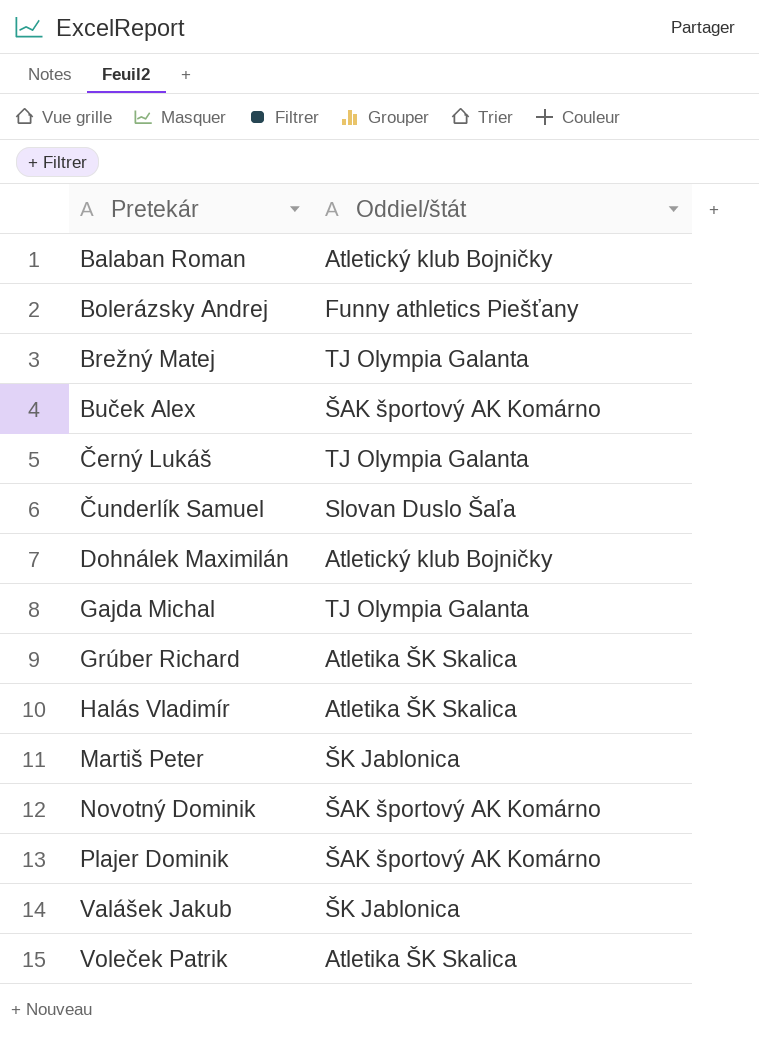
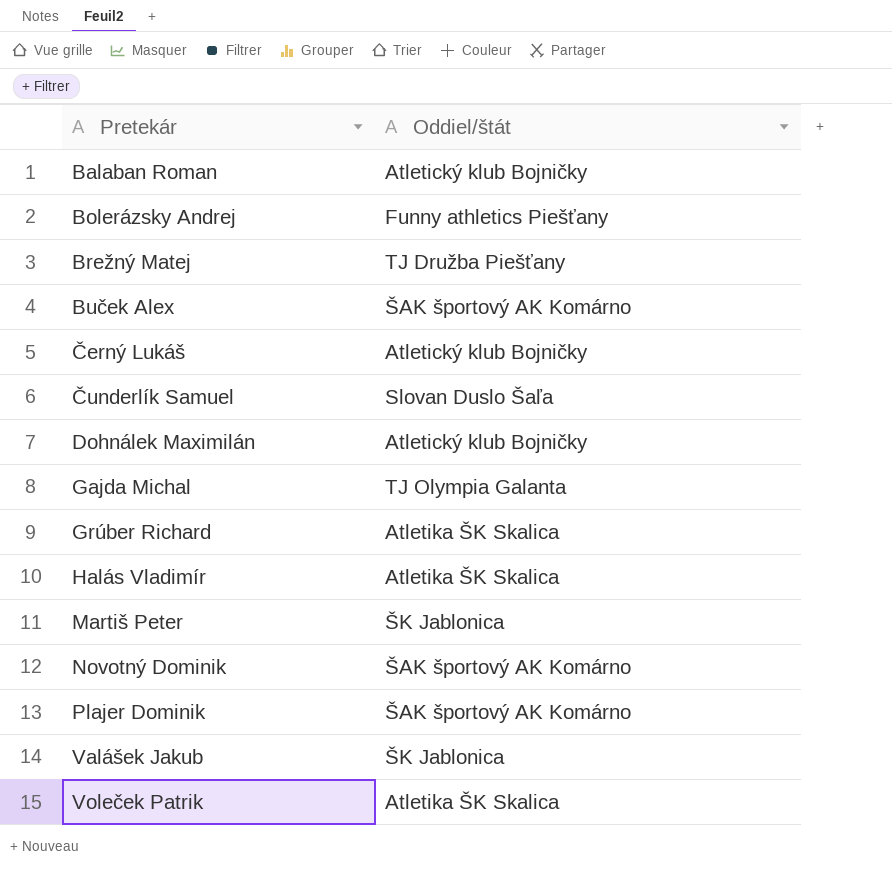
Brežný Matej | Oddiel/štát: TJ Olympia Galanta -> TJ Družba Piešťany
Černý Lukáš | Oddiel/štát: TJ Olympia Galanta -> Atletický klub Bojničky

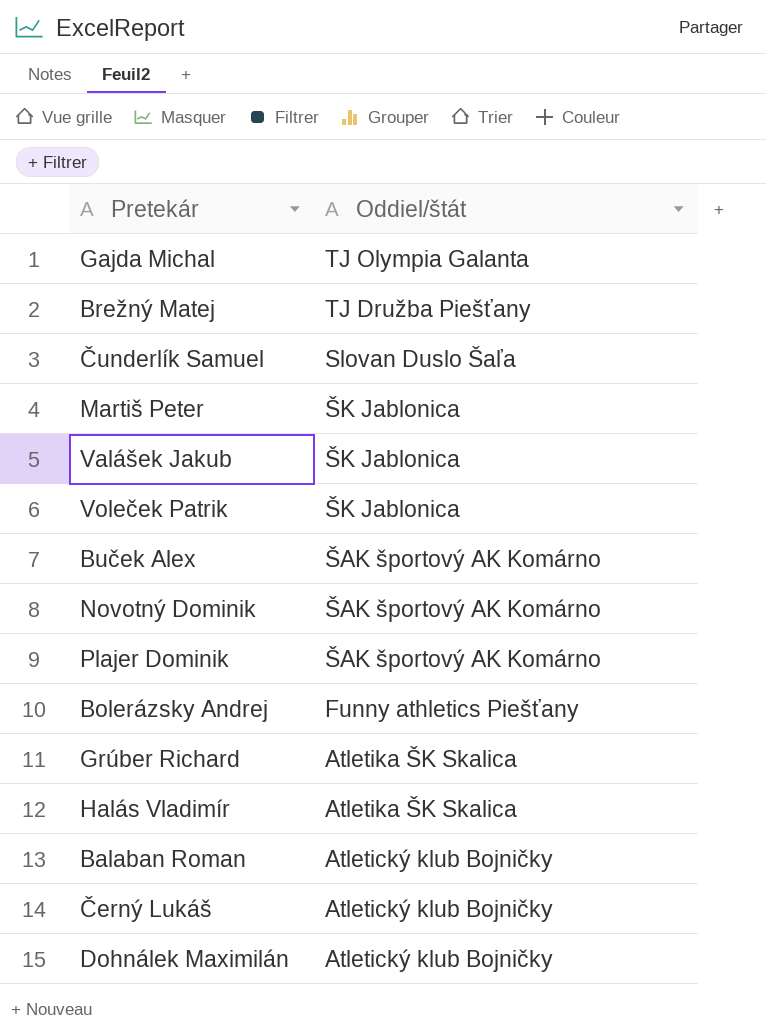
row order: Pretekár ascending -> Oddiel/štát descending
Voleček Patrik | Oddiel/štát: Atletika ŠK Skalica -> ŠK Jablonica

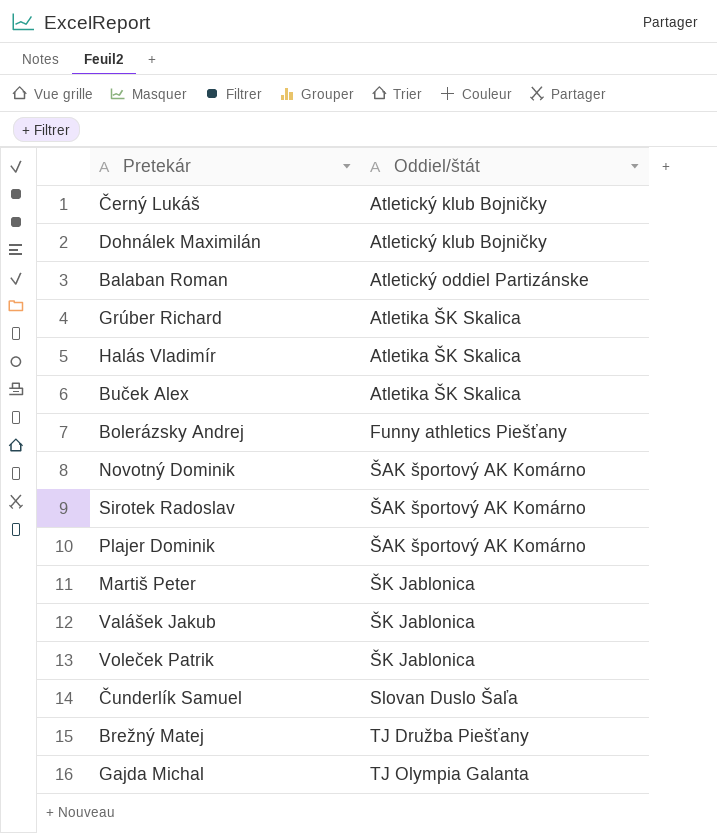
row order: Oddiel/štát descending -> Oddiel/štát ascending
Balaban Roman | Oddiel/štát: Atletický klub Bojničky -> Atletický oddiel Partizánske
Buček Alex | Oddiel/štát: ŠAK športový AK Komárno -> Atletika ŠK Skalica
row Sirotek Radoslav: none -> ŠAK športový AK Komárno

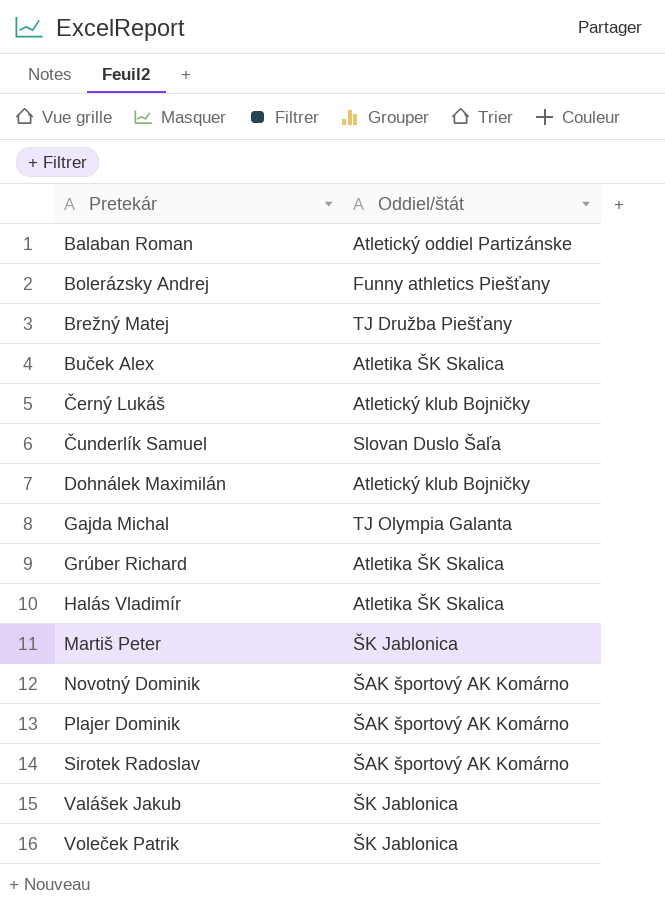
row order: Oddiel/štát ascending -> Pretekár ascending

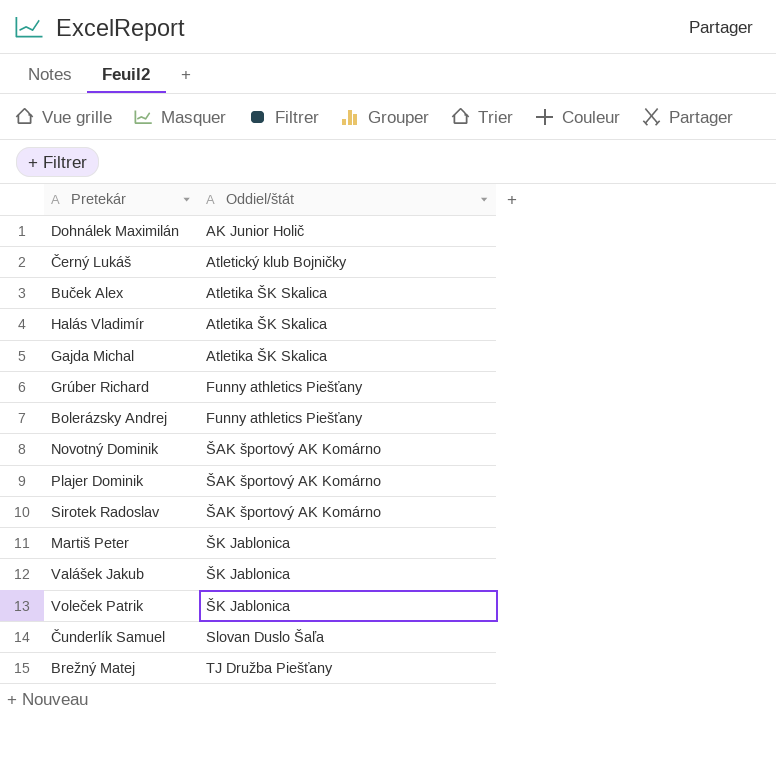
row order: Pretekár ascending -> Oddiel/štát ascending
row Balaban Roman: Atletický oddiel Partizánske -> none
Dohnálek Maximilán | Oddiel/štát: Atletický klub Bojničky -> AK Junior Holič
Gajda Michal | Oddiel/štát: TJ Olympia Galanta -> Atletika ŠK Skalica
Grúber Richard | Oddiel/štát: Atletika ŠK Skalica -> Funny athletics Piešťany

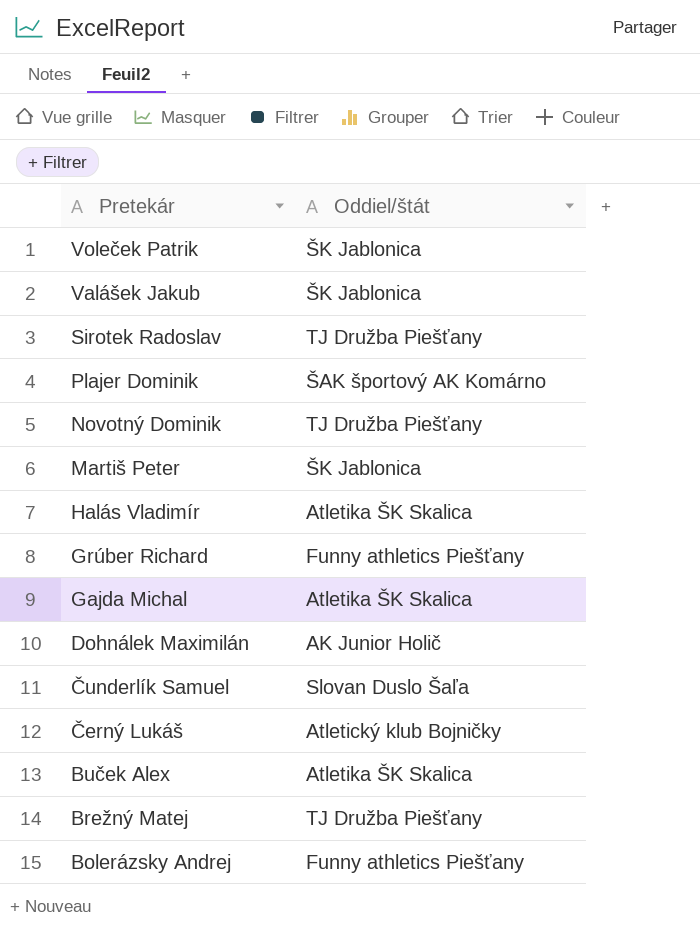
row order: Oddiel/štát ascending -> Pretekár descending
Sirotek Radoslav | Oddiel/štát: ŠAK športový AK Komárno -> TJ Družba Piešťany
Novotný Dominik | Oddiel/štát: ŠAK športový AK Komárno -> TJ Družba Piešťany

